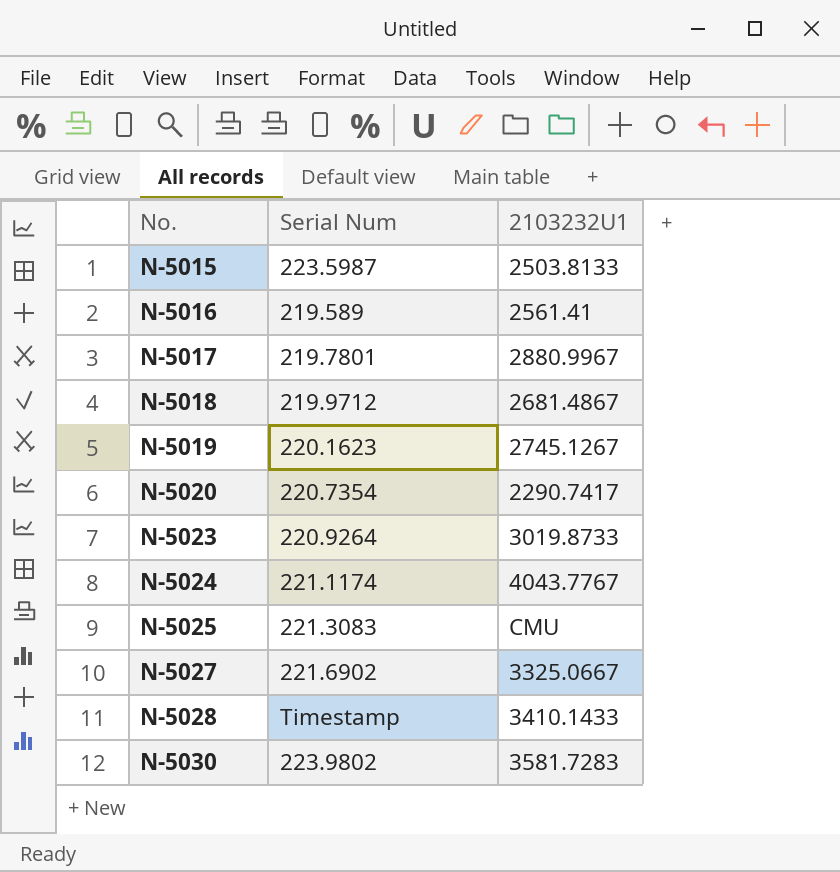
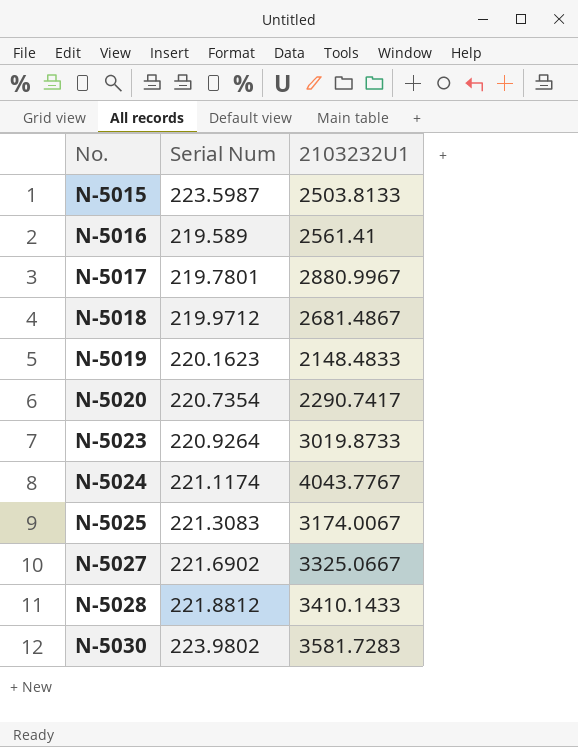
N-5019 | 2103232U1: 2745.1267 -> 2148.4833
N-5025 | 2103232U1: CMU -> 3174.0067
N-5028 | Serial Num: Timestamp -> 221.8812

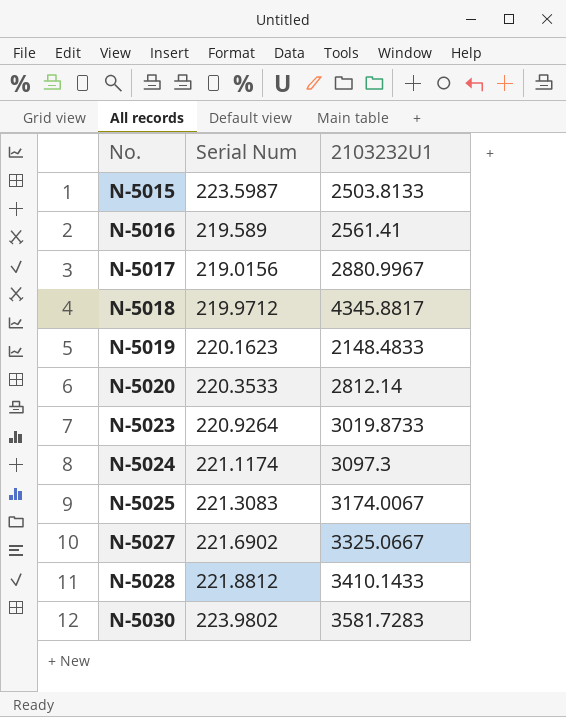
N-5017 | Serial Num: 219.7801 -> 219.0156
N-5018 | 2103232U1: 2681.4867 -> 4345.8817
N-5020 | Serial Num: 220.7354 -> 220.3533
N-5020 | 2103232U1: 2290.7417 -> 2812.14
N-5024 | 2103232U1: 4043.7767 -> 3097.3

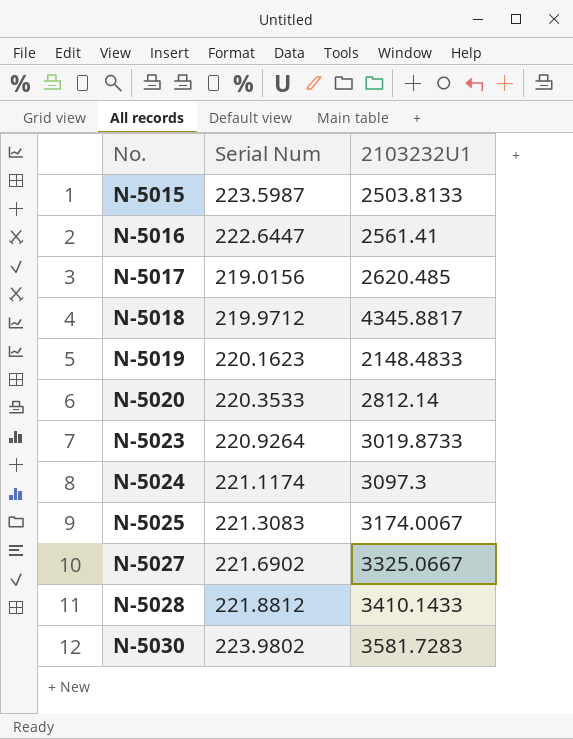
N-5016 | Serial Num: 219.589 -> 222.6447
N-5017 | 2103232U1: 2880.9967 -> 2620.485

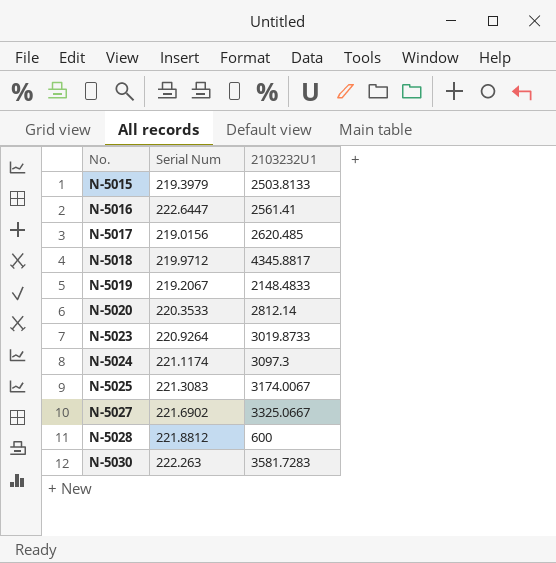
N-5015 | Serial Num: 223.5987 -> 219.3979
N-5019 | Serial Num: 220.1623 -> 219.2067
N-5028 | 2103232U1: 3410.1433 -> 600
N-5030 | Serial Num: 223.9802 -> 222.263

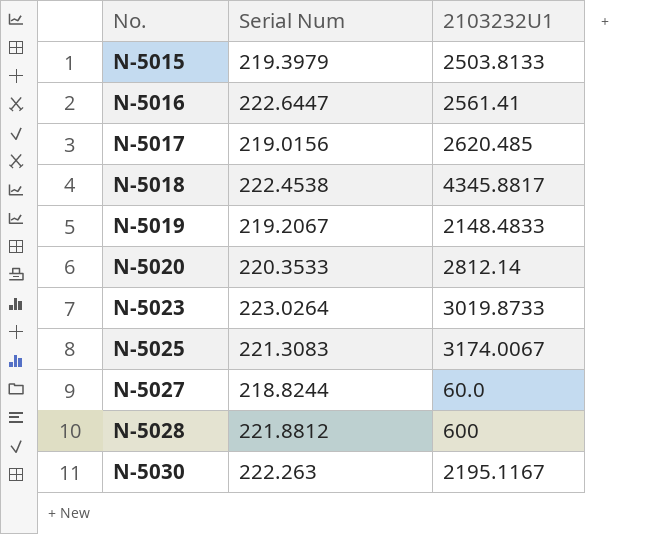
row N-5024: 221.1174 | 3097.3 -> none
N-5018 | Serial Num: 219.9712 -> 222.4538
N-5023 | Serial Num: 220.9264 -> 223.0264
N-5027 | Serial Num: 221.6902 -> 218.8244
N-5027 | 2103232U1: 3325.0667 -> 60.0
N-5030 | 2103232U1: 3581.7283 -> 2195.1167

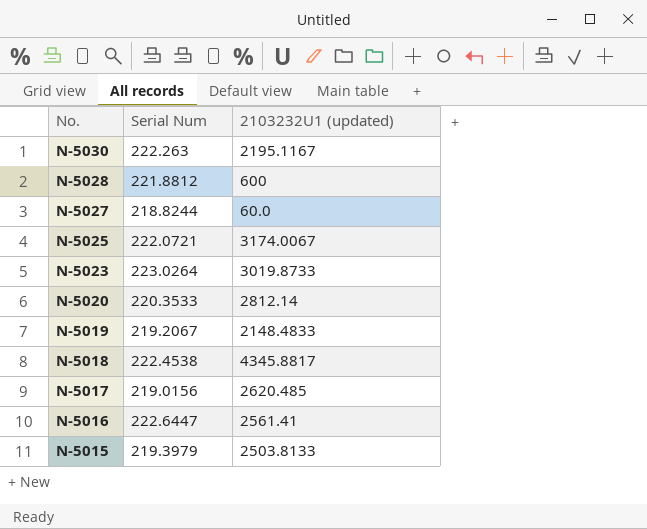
row order: No. ascending -> No. descending
column name: 2103232U1 -> 2103232U1 (updated)
N-5025 | Serial Num: 221.3083 -> 222.0721

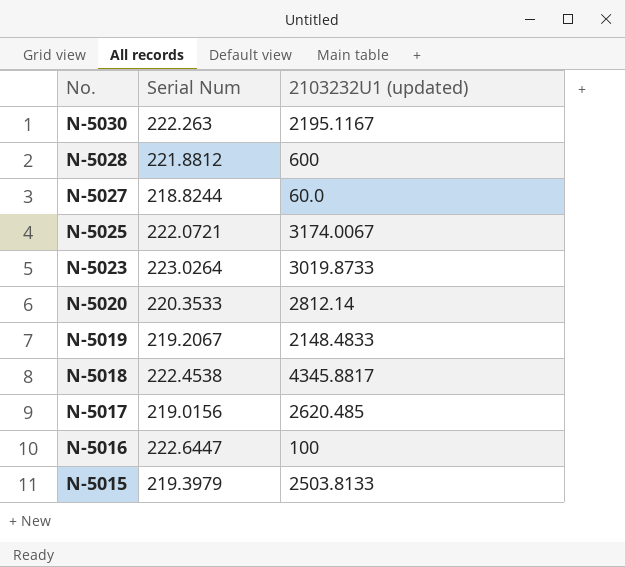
N-5016 | 2103232U1 (updated): 2561.41 -> 100

